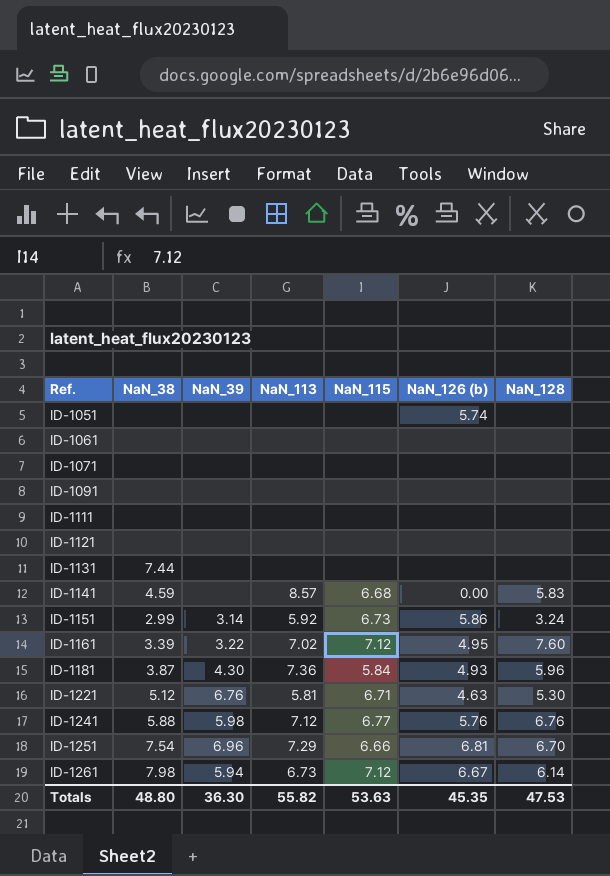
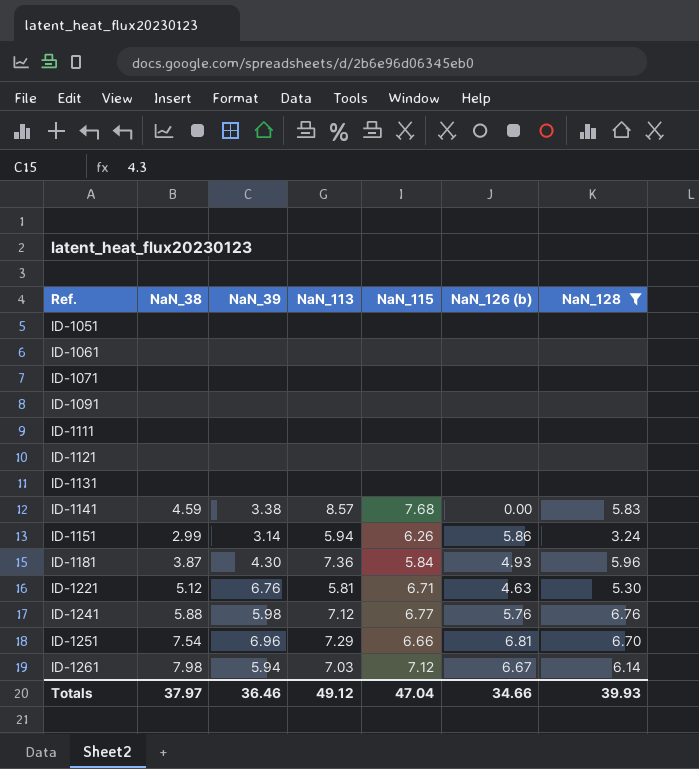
filter: none -> NaN_128 != 7.60
ID-1051 | NaN_126 (b): 5.74 -> none
ID-1131 | NaN_38: 7.44 -> none
ID-1141 | NaN_39: none -> 3.38
ID-1141 | NaN_115: 6.68 -> 7.68
ID-1151 | NaN_113: 5.92 -> 5.94
ID-1151 | NaN_115: 6.73 -> 6.26
ID-1261 | NaN_113: 6.73 -> 7.03
Totals | NaN_38: 48.80 -> 37.97
Totals | NaN_39: 36.30 -> 36.46
Totals | NaN_113: 55.82 -> 49.12
Totals | NaN_115: 53.63 -> 47.04
Totals | NaN_126 (b): 45.35 -> 34.66
Totals | NaN_128: 47.53 -> 39.93

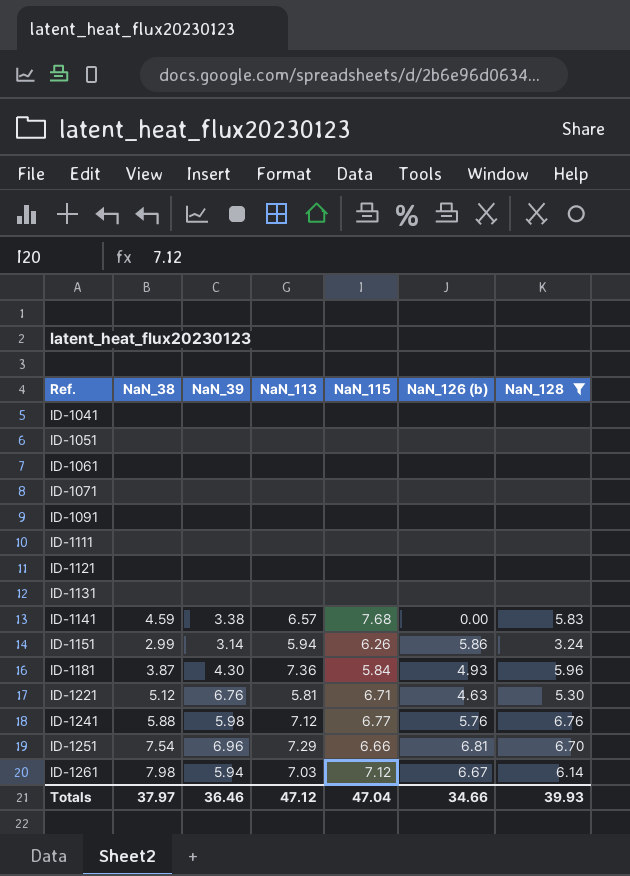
row ID-1041: none -> none | none | none | none | none | none
ID-1141 | NaN_113: 8.57 -> 6.57
Totals | NaN_113: 49.12 -> 47.12

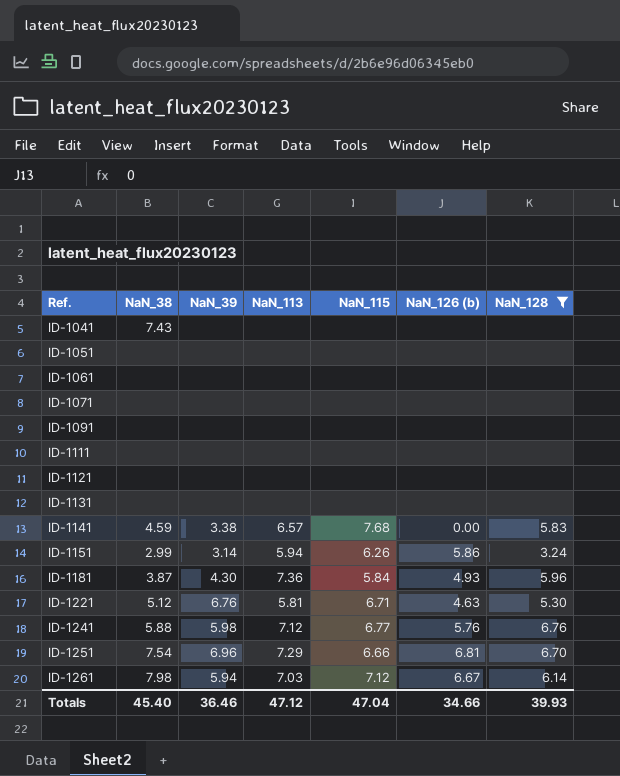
ID-1041 | NaN_38: none -> 7.43
Totals | NaN_38: 37.97 -> 45.40

